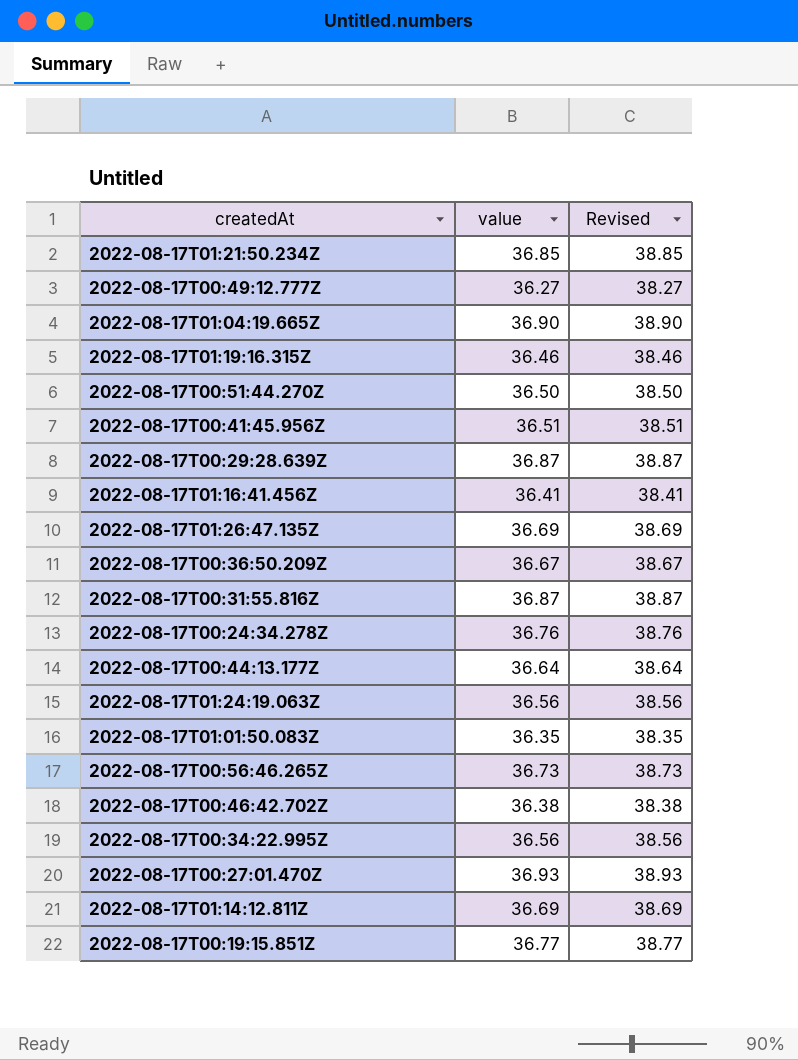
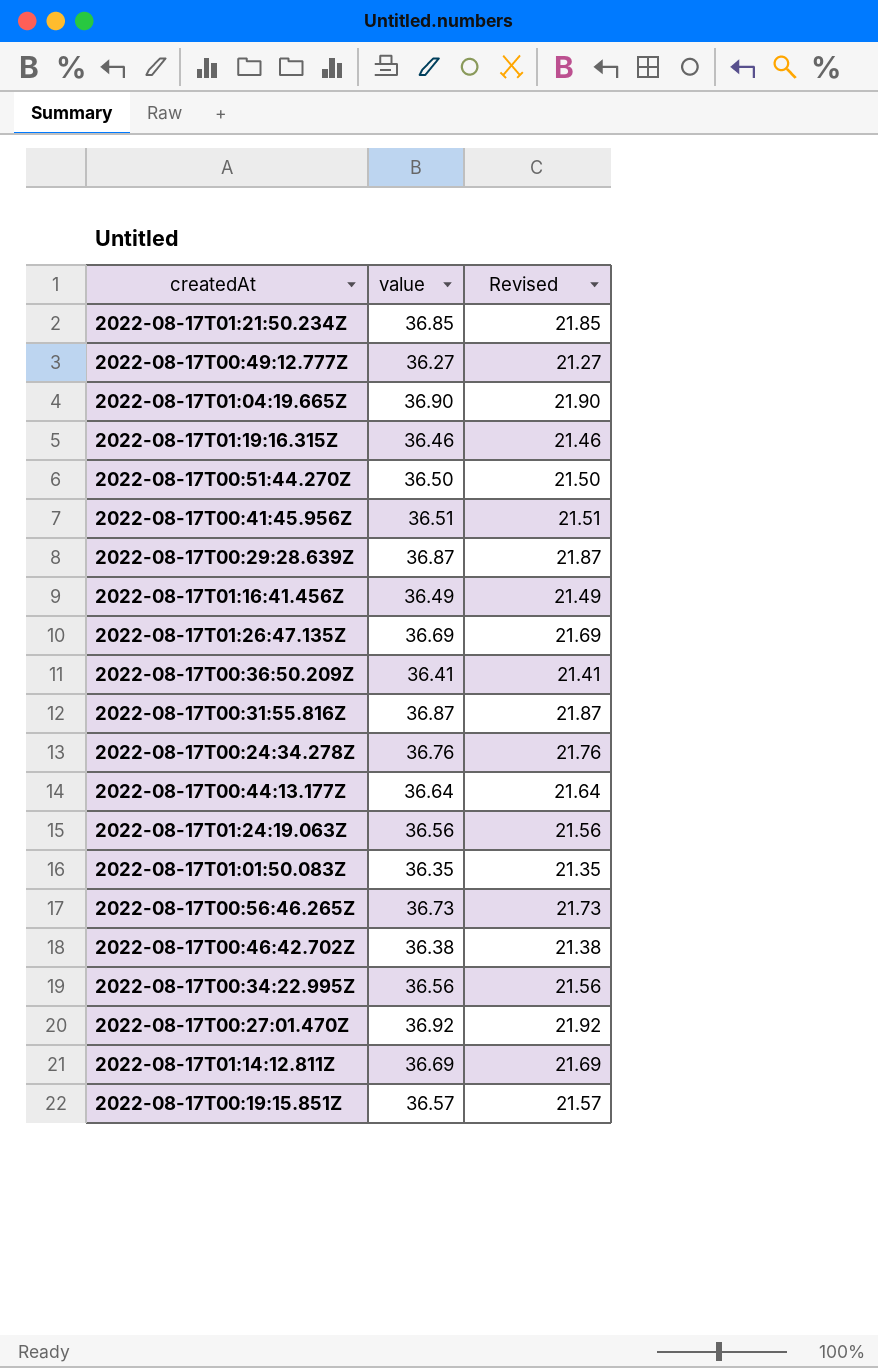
column Revised | formula: [value] + 2 -> [value] - 15
2022-08-17T01:16:41.456Z | value: 36.41 -> 36.49
2022-08-17T00:36:50.209Z | value: 36.67 -> 36.41
2022-08-17T00:27:01.470Z | value: 36.93 -> 36.92
2022-08-17T00:19:15.851Z | value: 36.77 -> 36.57

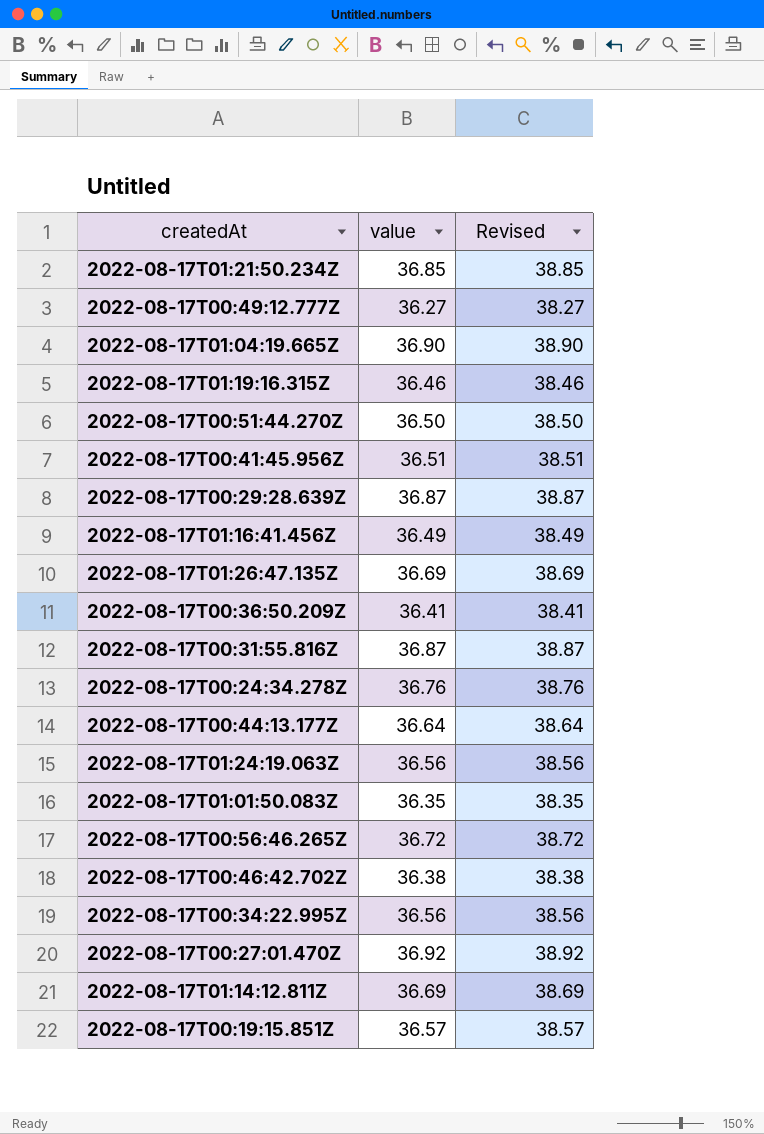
column Revised | formula: [value] - 15 -> [value] + 2
2022-08-17T00:56:46.265Z | value: 36.73 -> 36.72

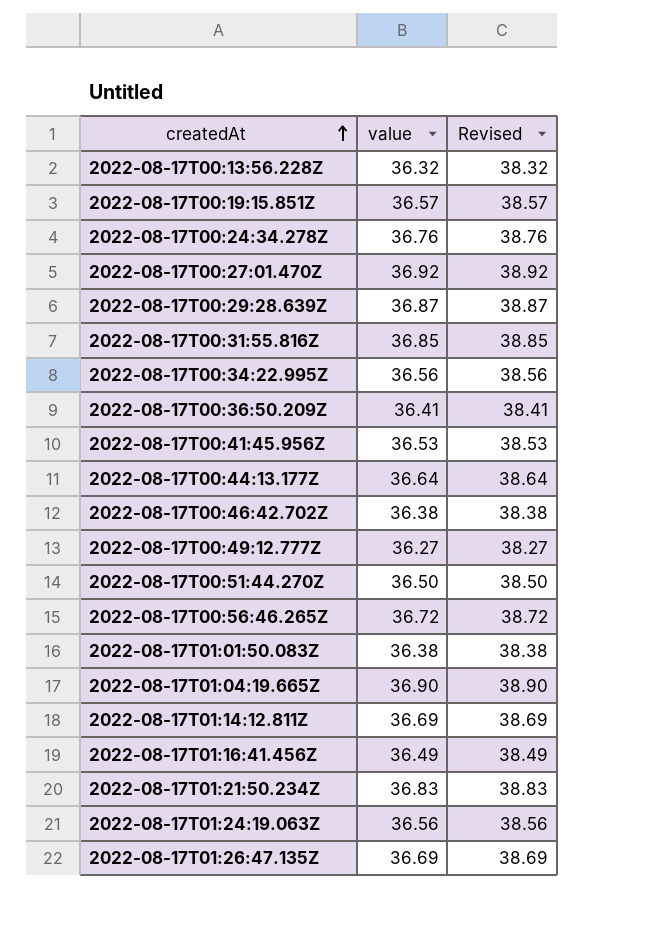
row order: none -> createdAt ascending
row 2022-08-17T01:19:16.315Z: 36.46 | 38.46 -> none
row 2022-08-17T00:13:56.228Z: none -> 36.32 | 38.32
2022-08-17T00:31:55.816Z | value: 36.87 -> 36.85
2022-08-17T00:31:55.816Z | Revised: 38.87 -> 38.85
2022-08-17T00:41:45.956Z | value: 36.51 -> 36.53
2022-08-17T00:41:45.956Z | Revised: 38.51 -> 38.53
2022-08-17T01:01:50.083Z | value: 36.35 -> 36.38
2022-08-17T01:01:50.083Z | Revised: 38.35 -> 38.38
2022-08-17T01:21:50.234Z | value: 36.85 -> 36.83
2022-08-17T01:21:50.234Z | Revised: 38.85 -> 38.83

